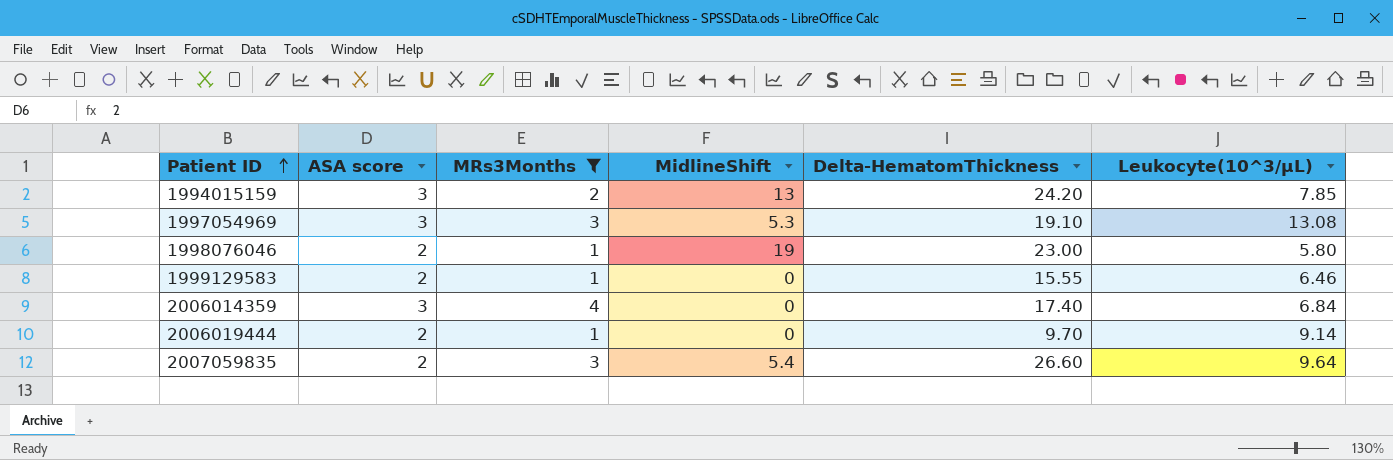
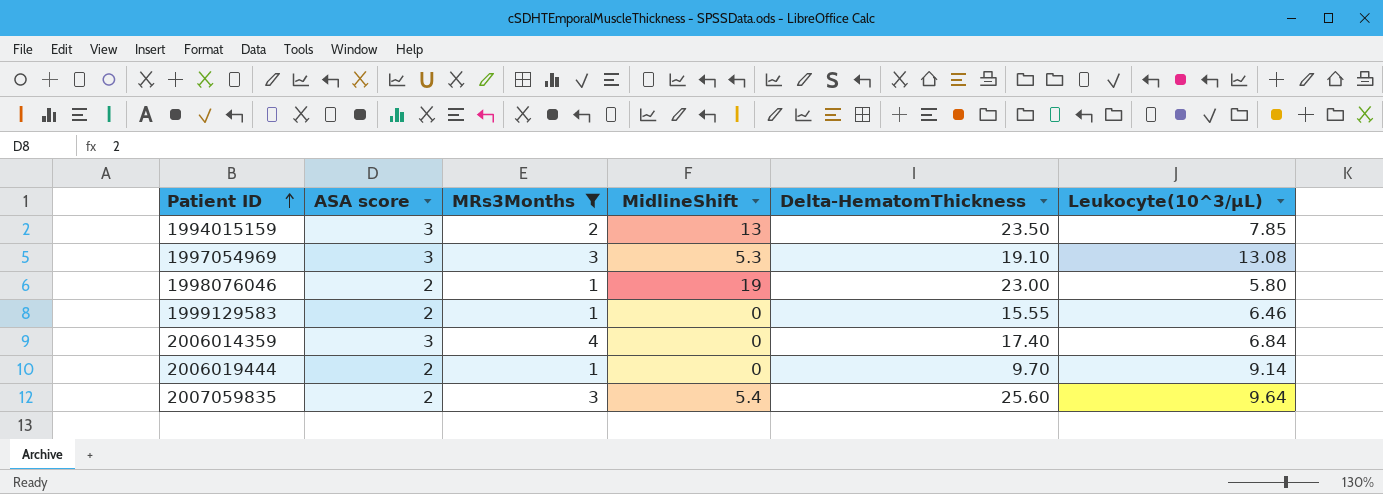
1994015159 | Delta-HematomThickness: 24.20 -> 23.50
2007059835 | Delta-HematomThickness: 26.60 -> 25.60

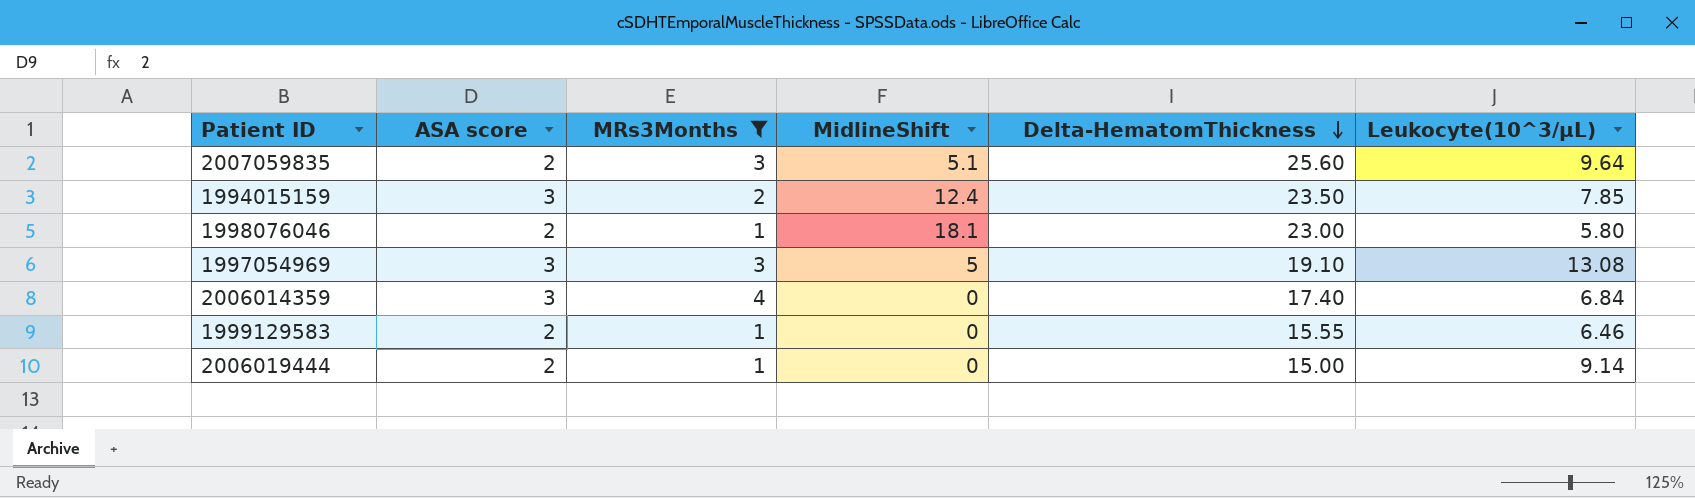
row order: Patient ID ascending -> Delta-HematomThickness descending
2007059835 | MidlineShift: 5.4 -> 5.1
1994015159 | MidlineShift: 13 -> 12.4
1998076046 | MidlineShift: 19 -> 18.1
1997054969 | MidlineShift: 5.3 -> 5
2006019444 | Delta-HematomThickness: 9.70 -> 15.00

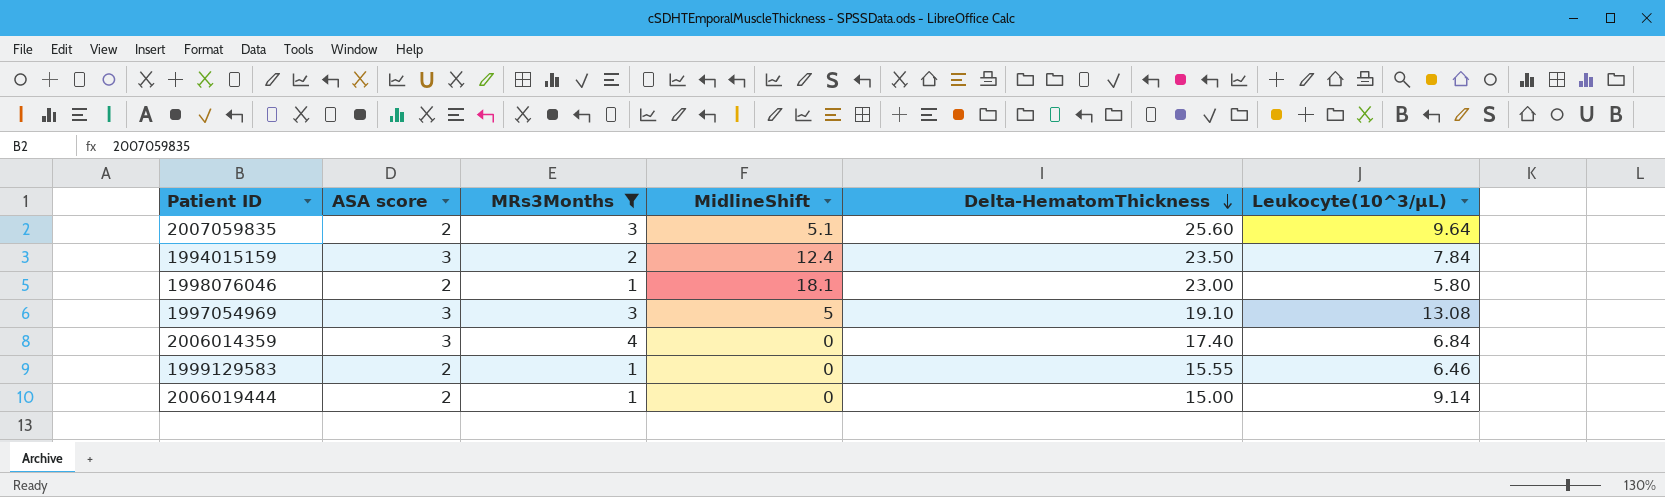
1994015159 | Leukocyte(10^3/µL): 7.85 -> 7.84

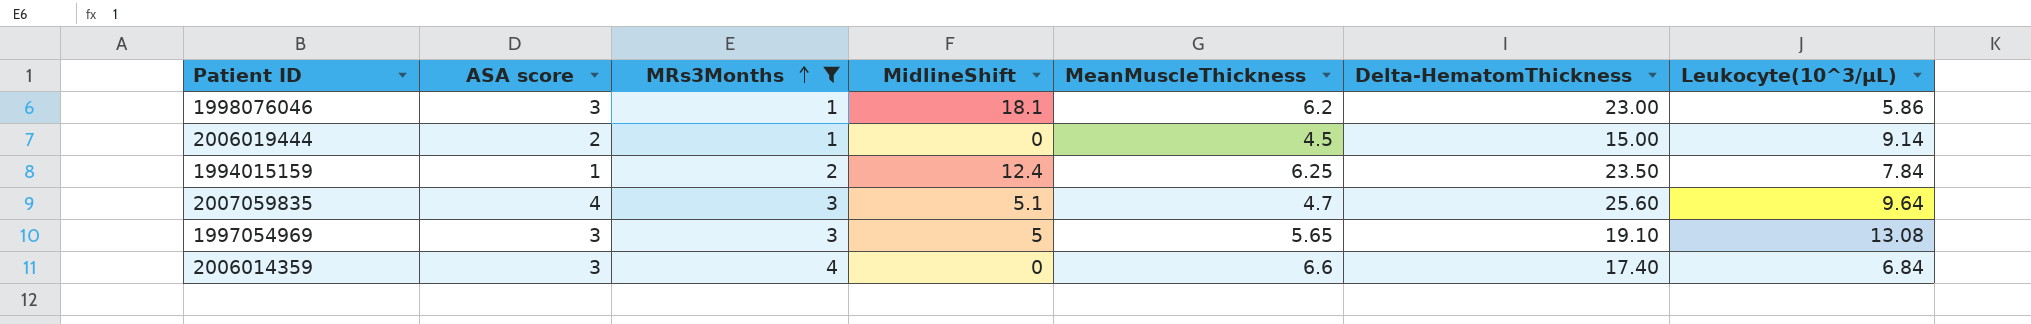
row order: Delta-HematomThickness descending -> MRs3Months ascending
column MeanMuscleThickness | position: none -> 5
row 1999129583: 2 | 1 | 0 | 15.55 | 6.46 -> none
1998076046 | ASA score: 2 -> 3
1998076046 | Leukocyte(10^3/µL): 5.80 -> 5.86
1994015159 | ASA score: 3 -> 1
2007059835 | ASA score: 2 -> 4

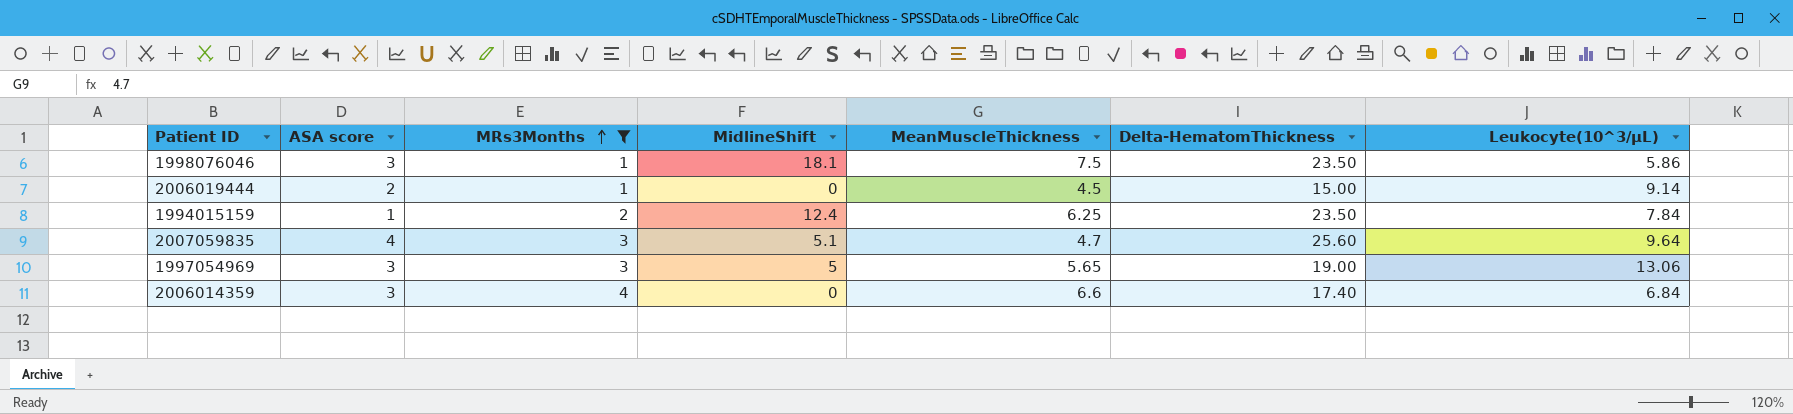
1998076046 | MeanMuscleThickness: 6.2 -> 7.5
1998076046 | Delta-HematomThickness: 23.00 -> 23.50
1997054969 | Delta-HematomThickness: 19.10 -> 19.00
1997054969 | Leukocyte(10^3/µL): 13.08 -> 13.06

